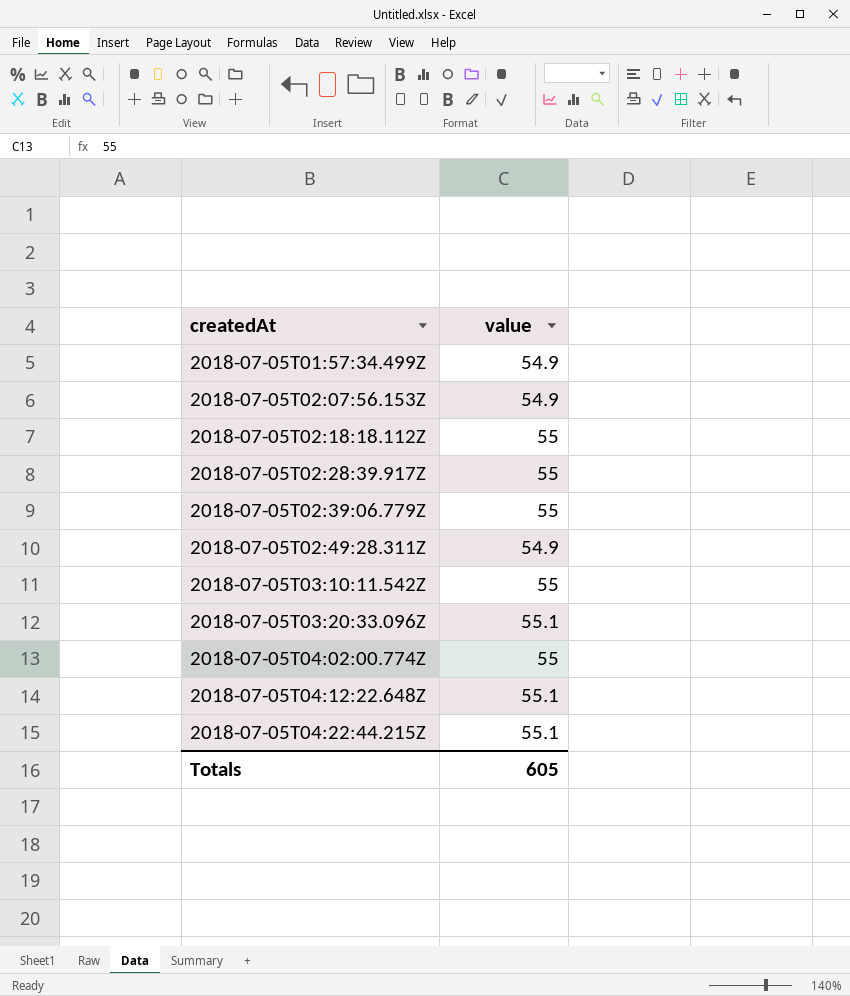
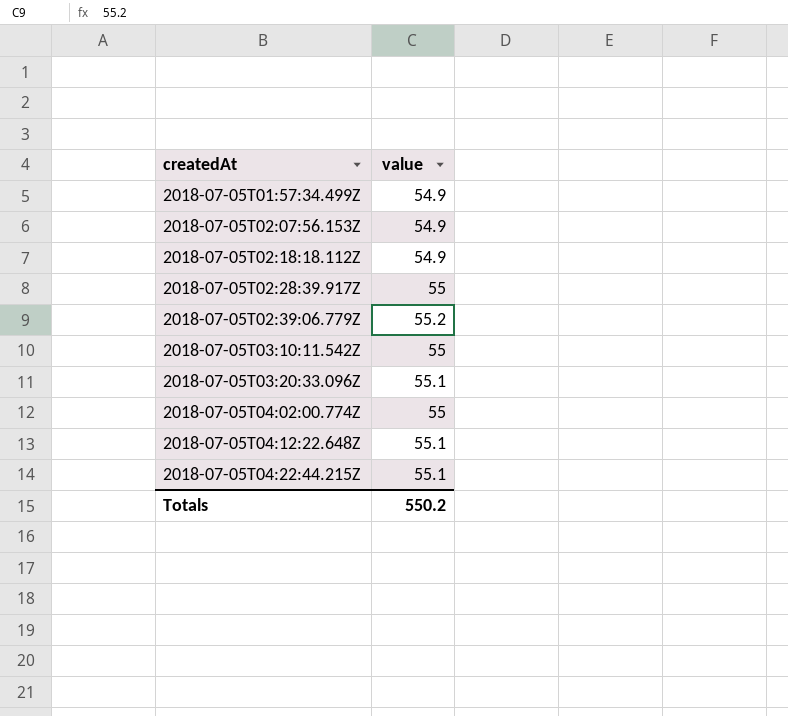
row 2018-07-05T02:49:28.311Z: 54.9 -> none
2018-07-05T02:18:18.112Z | value: 55 -> 54.9
2018-07-05T02:39:06.779Z | value: 55 -> 55.2
Totals | value: 605 -> 550.2

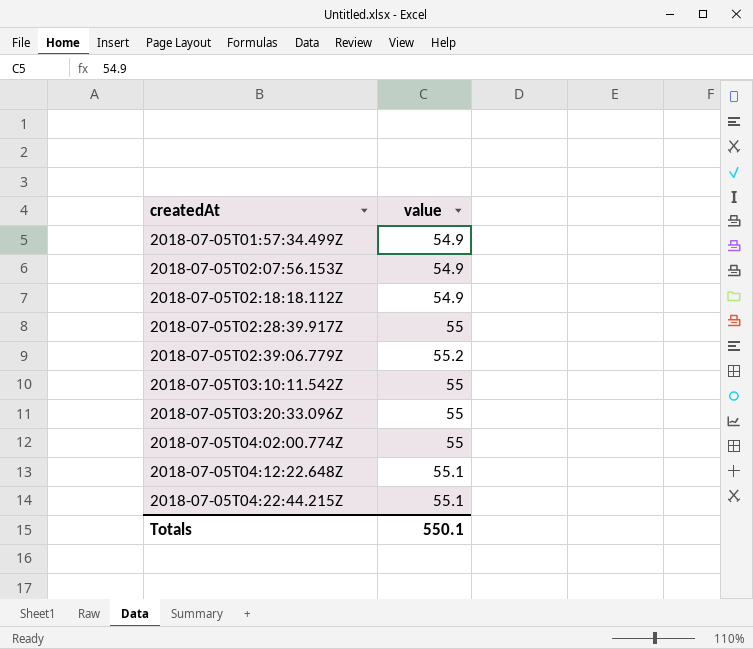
2018-07-05T03:20:33.096Z | value: 55.1 -> 55
Totals | value: 550.2 -> 550.1

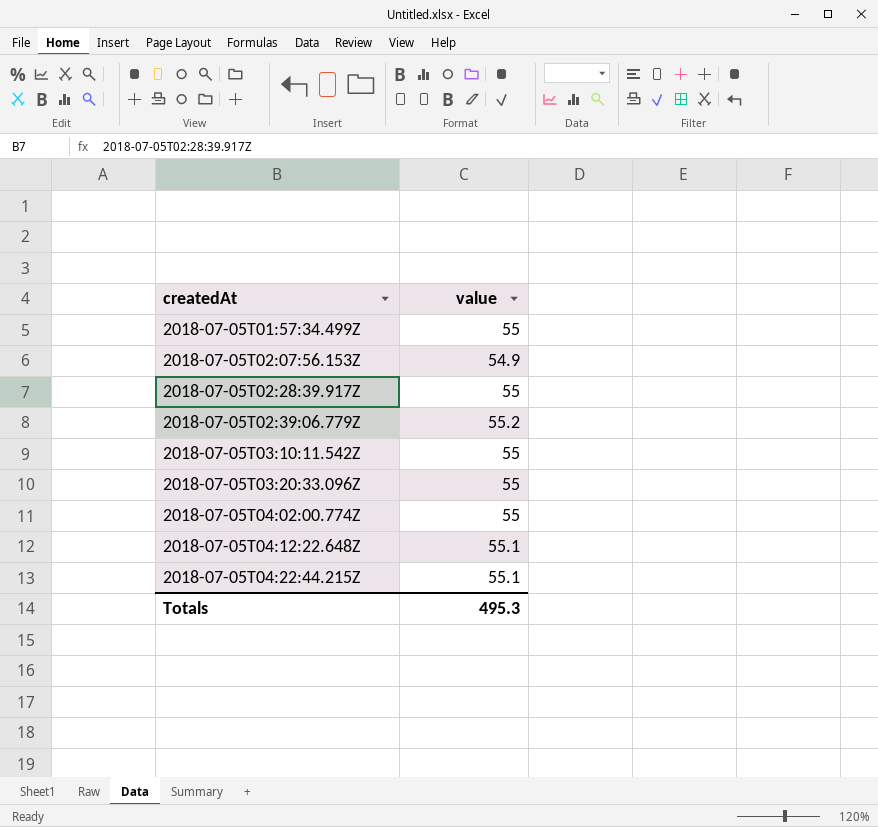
row 2018-07-05T02:18:18.112Z: 54.9 -> none
2018-07-05T01:57:34.499Z | value: 54.9 -> 55
Totals | value: 550.1 -> 495.3

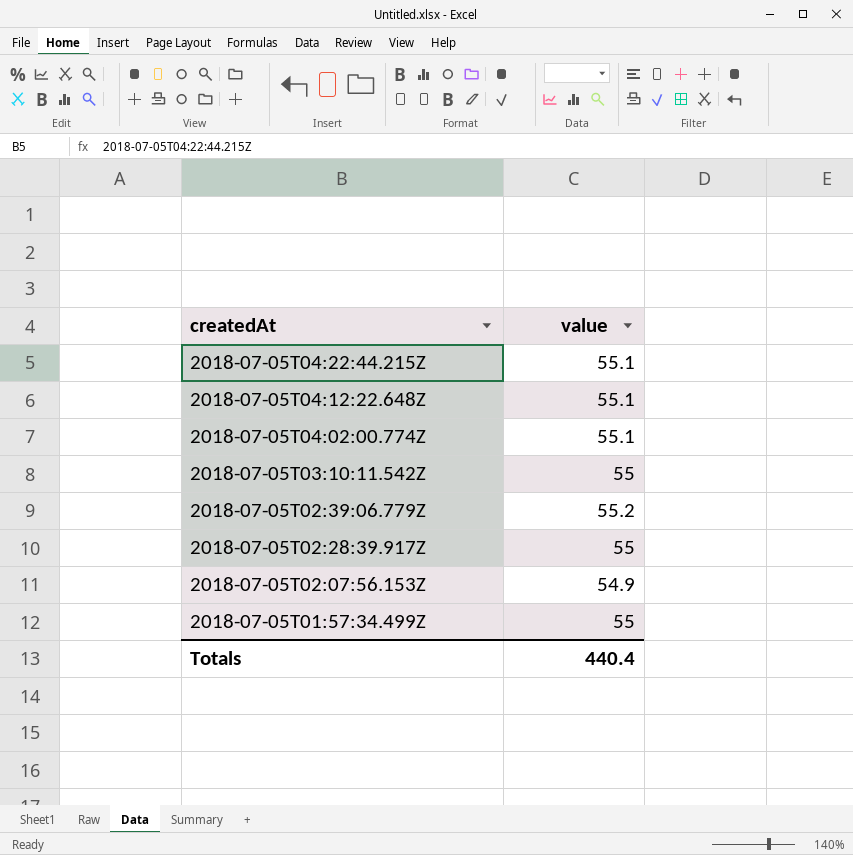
row order: createdAt ascending -> createdAt descending
row 2018-07-05T03:20:33.096Z: 55 -> none
2018-07-05T04:02:00.774Z | value: 55 -> 55.1
Totals | value: 495.3 -> 440.4

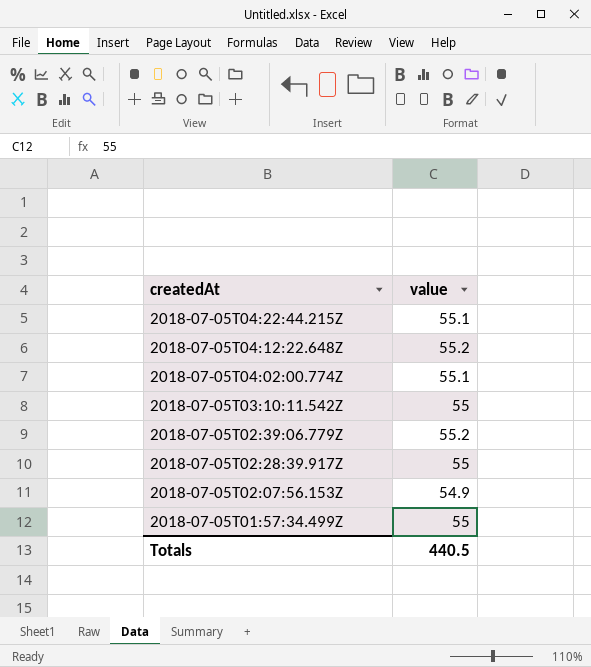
2018-07-05T04:12:22.648Z | value: 55.1 -> 55.2
Totals | value: 440.4 -> 440.5

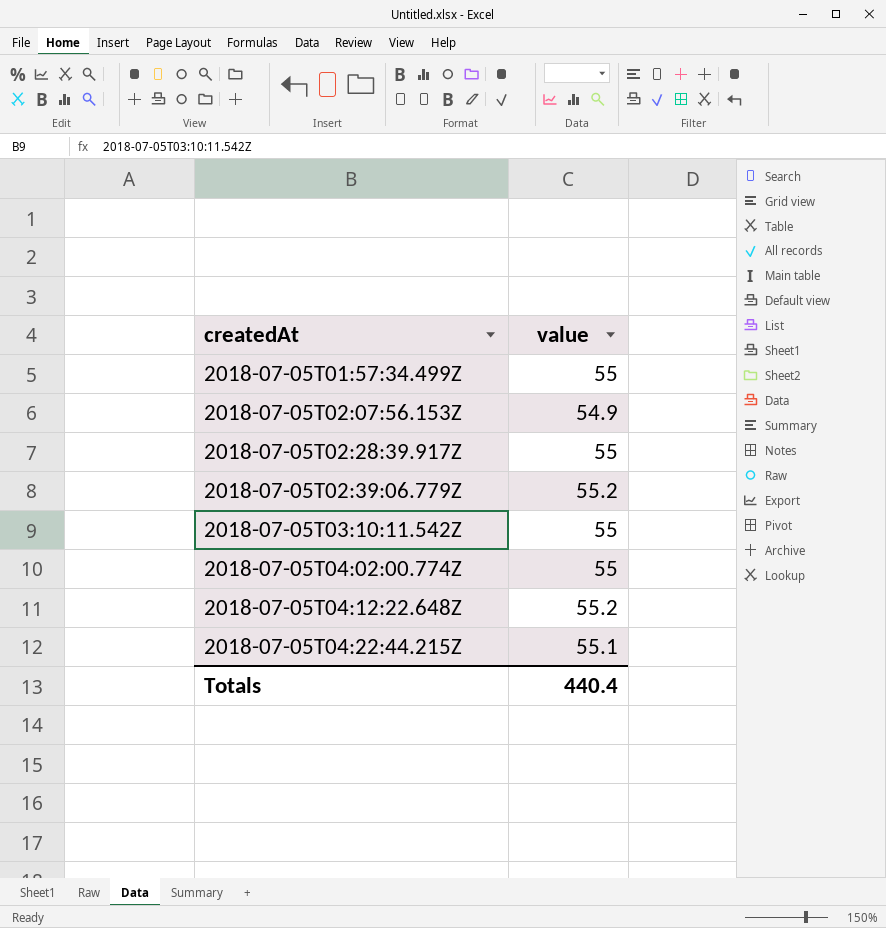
row order: createdAt descending -> createdAt ascending
2018-07-05T04:02:00.774Z | value: 55.1 -> 55
Totals | value: 440.5 -> 440.4

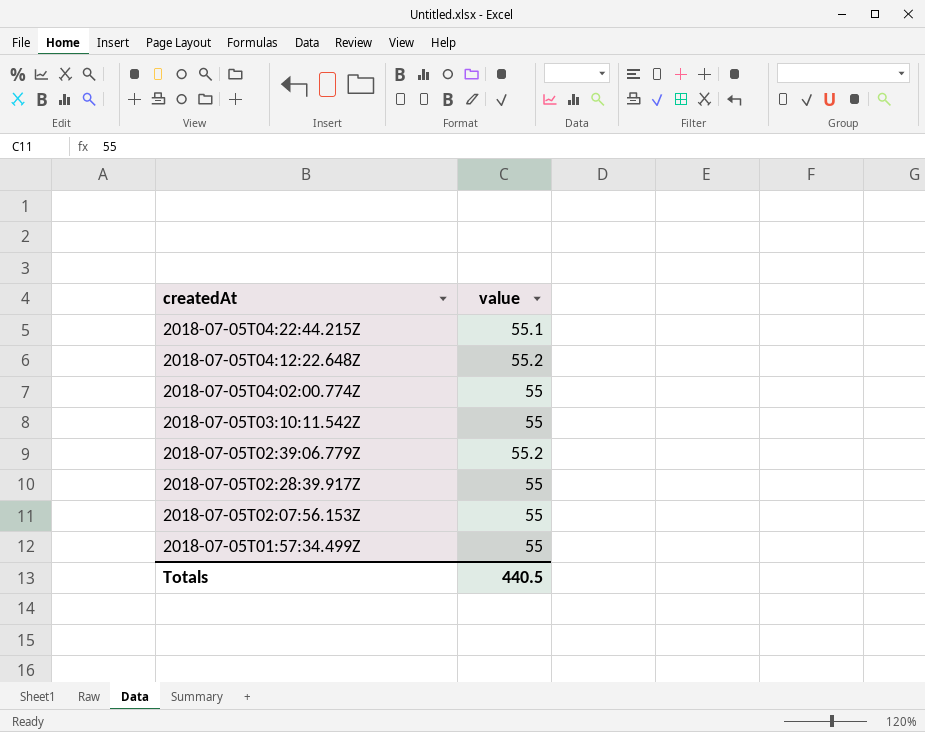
row order: createdAt ascending -> createdAt descending
2018-07-05T02:07:56.153Z | value: 54.9 -> 55
Totals | value: 440.4 -> 440.5

